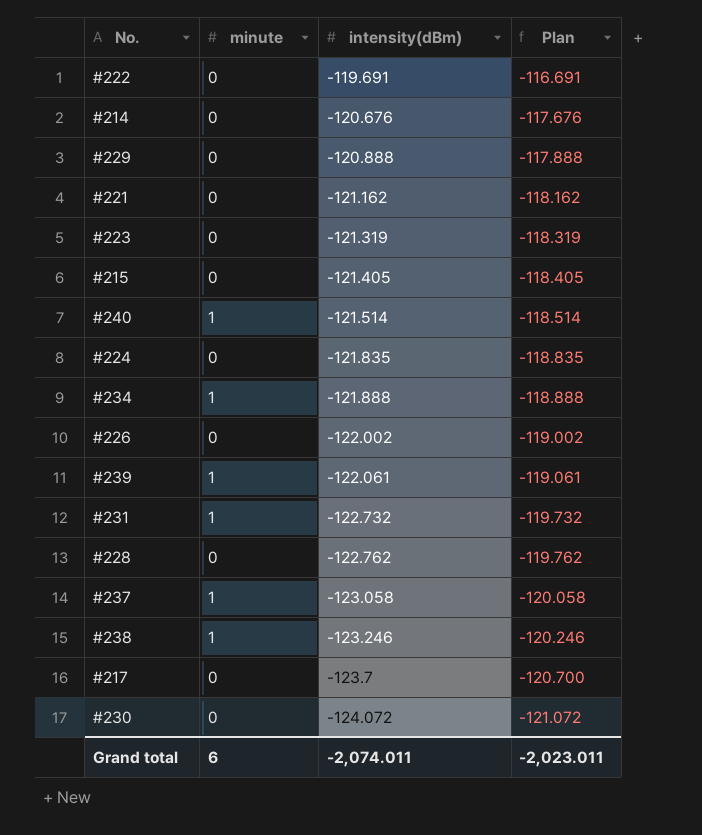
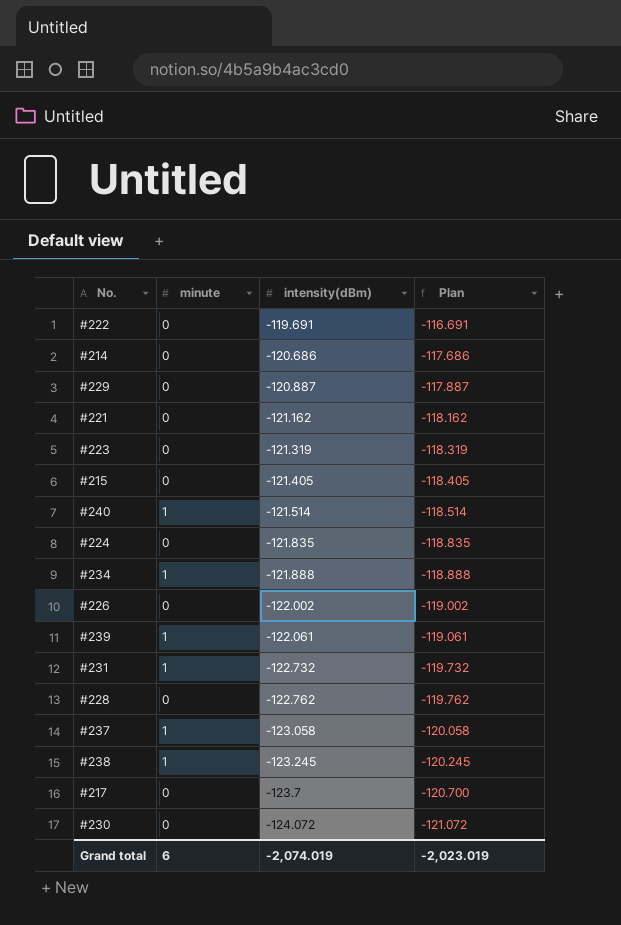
#214 | intensity(dBm): -120.676 -> -120.686
#214 | Plan: -117.676 -> -117.686
#229 | intensity(dBm): -120.888 -> -120.887
#229 | Plan: -117.888 -> -117.887
#238 | intensity(dBm): -123.246 -> -123.245
#238 | Plan: -120.246 -> -120.245
Grand total | intensity(dBm): -2,074.011 -> -2,074.019
Grand total | Plan: -2,023.011 -> -2,023.019

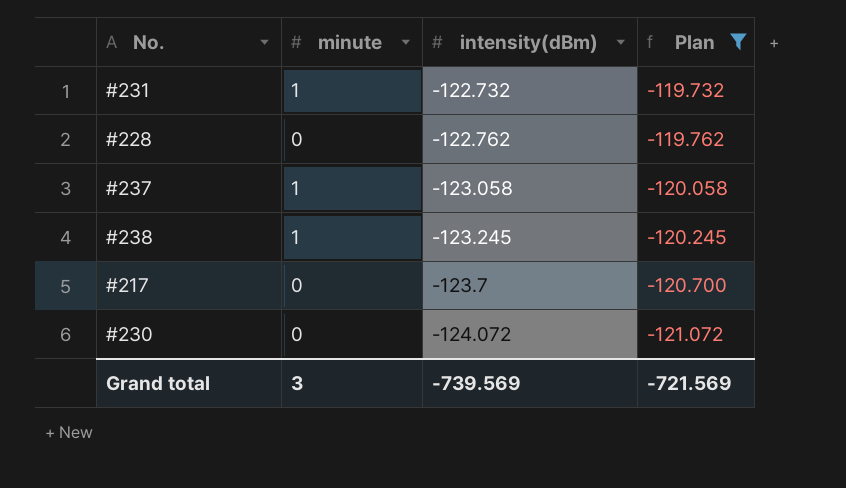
filter: none -> Plan <= -119.732
Grand total | minute: 6 -> 3
Grand total | intensity(dBm): -2,074.019 -> -739.569
Grand total | Plan: -2,023.019 -> -721.569

